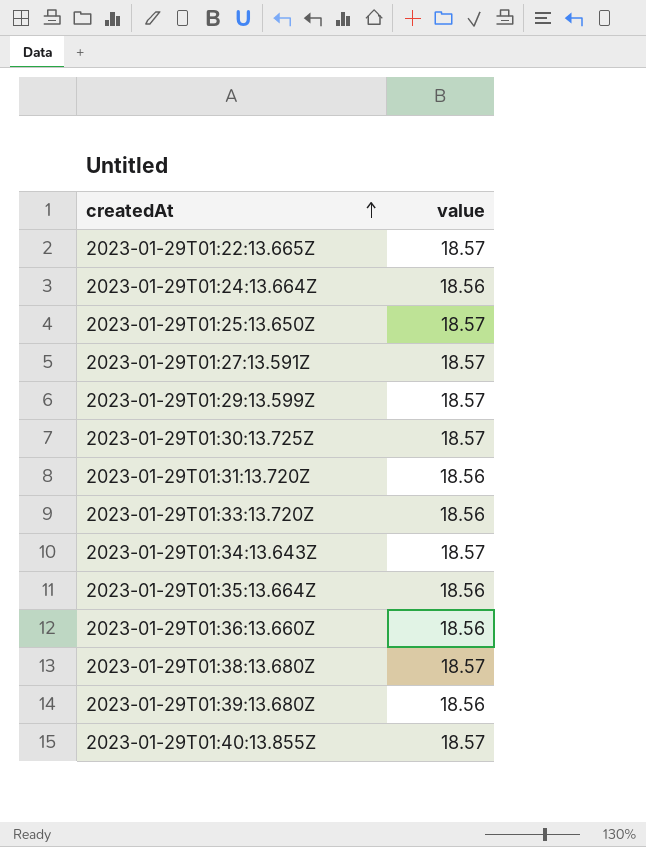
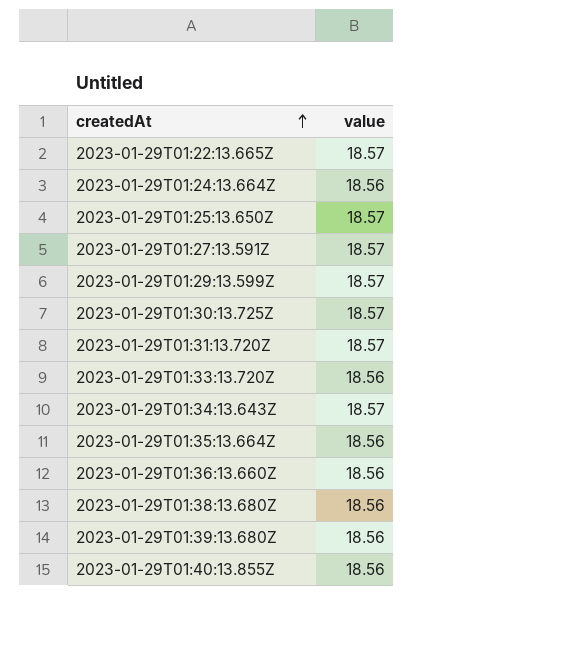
2023-01-29T01:31:13.720Z | value: 18.56 -> 18.57
2023-01-29T01:38:13.680Z | value: 18.57 -> 18.56
2023-01-29T01:40:13.855Z | value: 18.57 -> 18.56

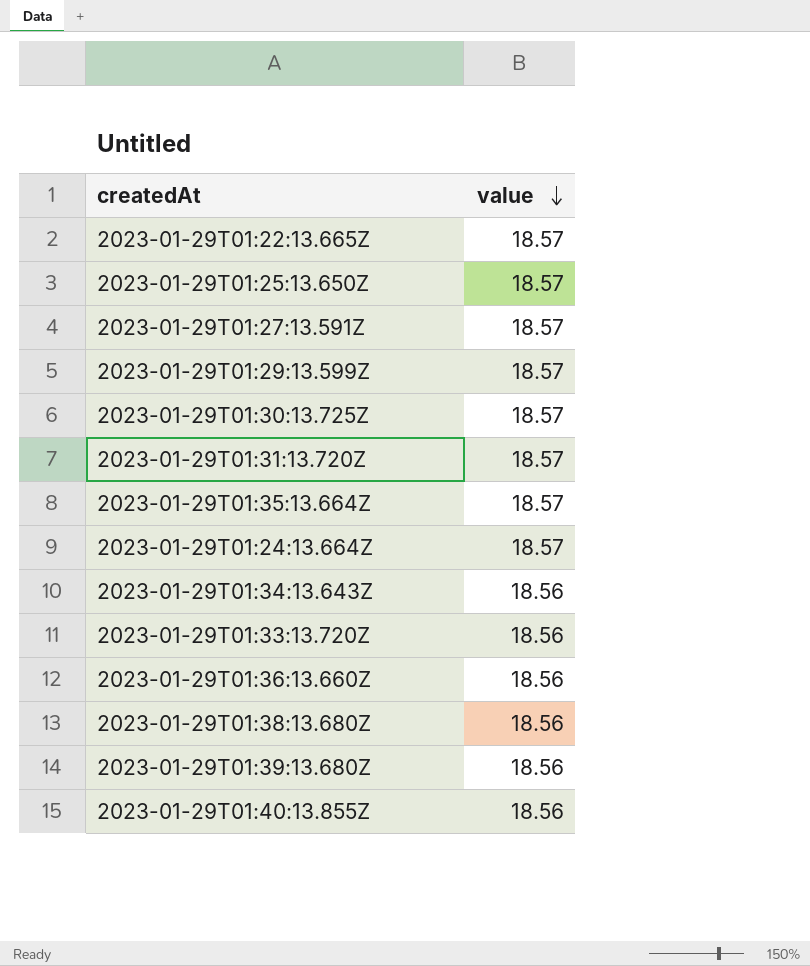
row order: createdAt ascending -> value descending
2023-01-29T01:35:13.664Z | value: 18.56 -> 18.57
2023-01-29T01:24:13.664Z | value: 18.56 -> 18.57
2023-01-29T01:34:13.643Z | value: 18.57 -> 18.56

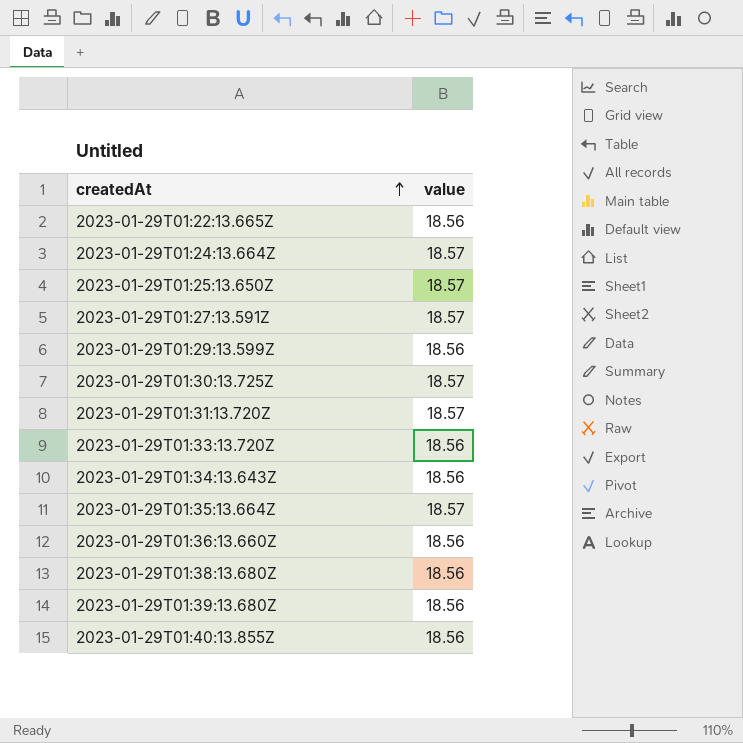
row order: value descending -> createdAt ascending
2023-01-29T01:22:13.665Z | value: 18.57 -> 18.56
2023-01-29T01:29:13.599Z | value: 18.57 -> 18.56

